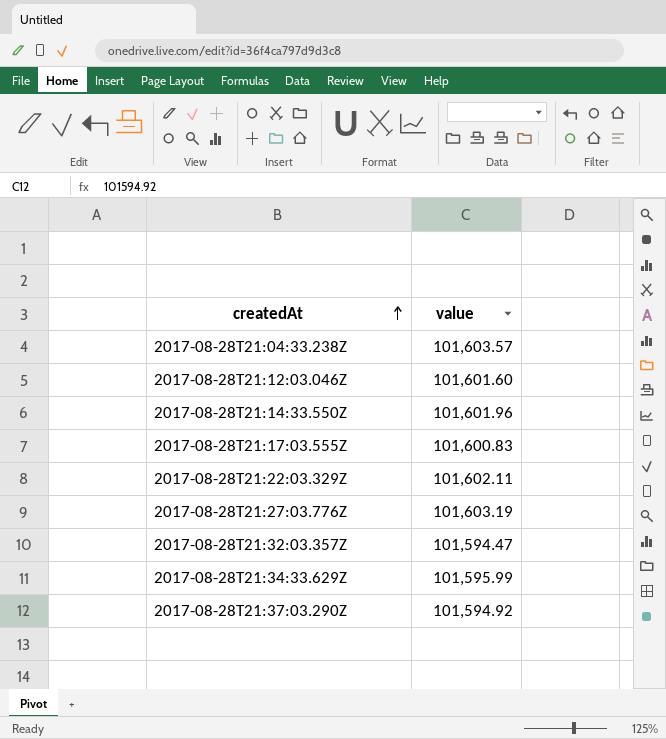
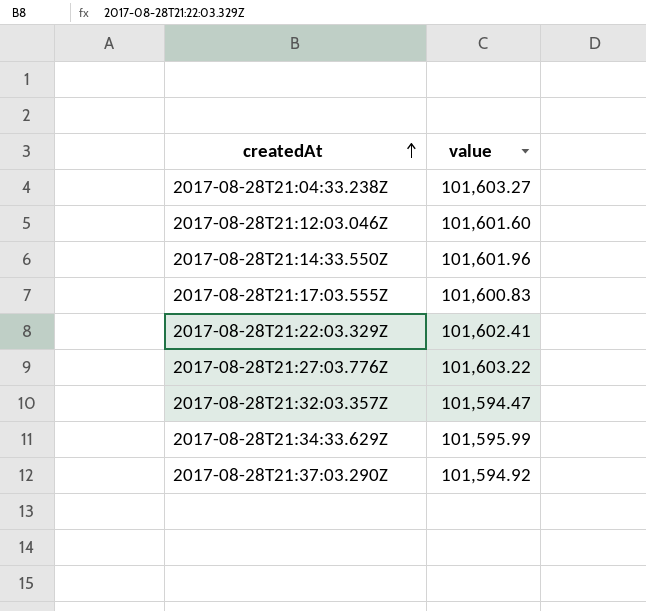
2017-08-28T21:04:33.238Z | value: 101,603.57 -> 101,603.27
2017-08-28T21:22:03.329Z | value: 101,602.11 -> 101,602.41
2017-08-28T21:27:03.776Z | value: 101,603.19 -> 101,603.22

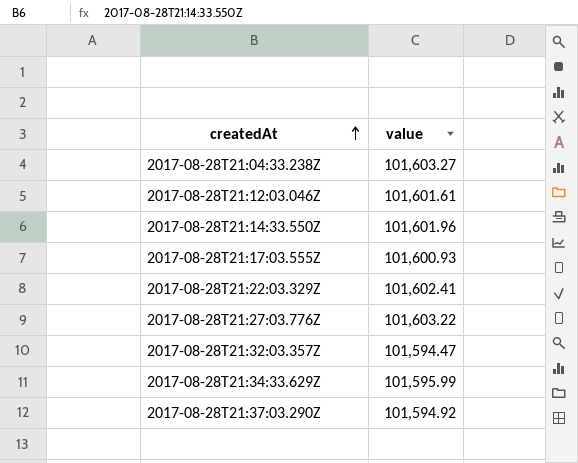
2017-08-28T21:12:03.046Z | value: 101,601.60 -> 101,601.61
2017-08-28T21:17:03.555Z | value: 101,600.83 -> 101,600.93

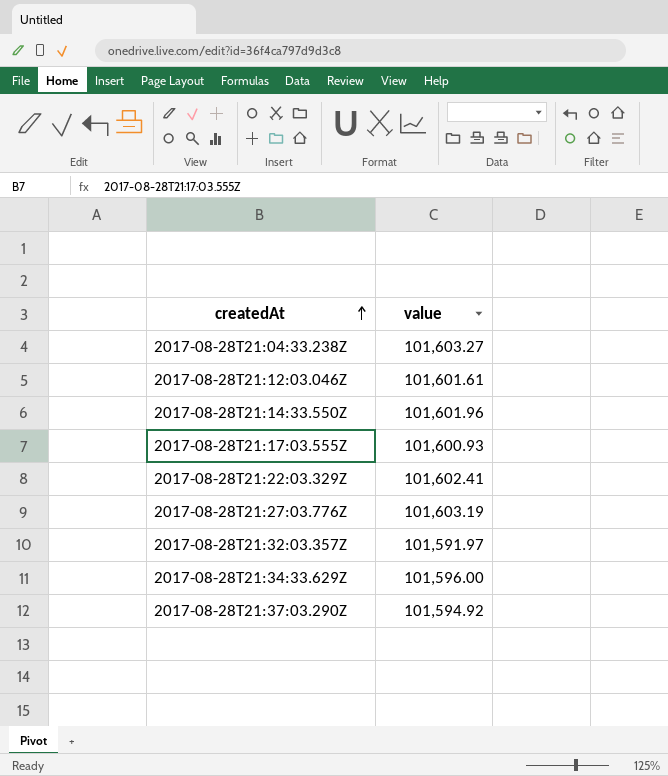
2017-08-28T21:27:03.776Z | value: 101,603.22 -> 101,603.19
2017-08-28T21:32:03.357Z | value: 101,594.47 -> 101,591.97
2017-08-28T21:34:33.629Z | value: 101,595.99 -> 101,596.00

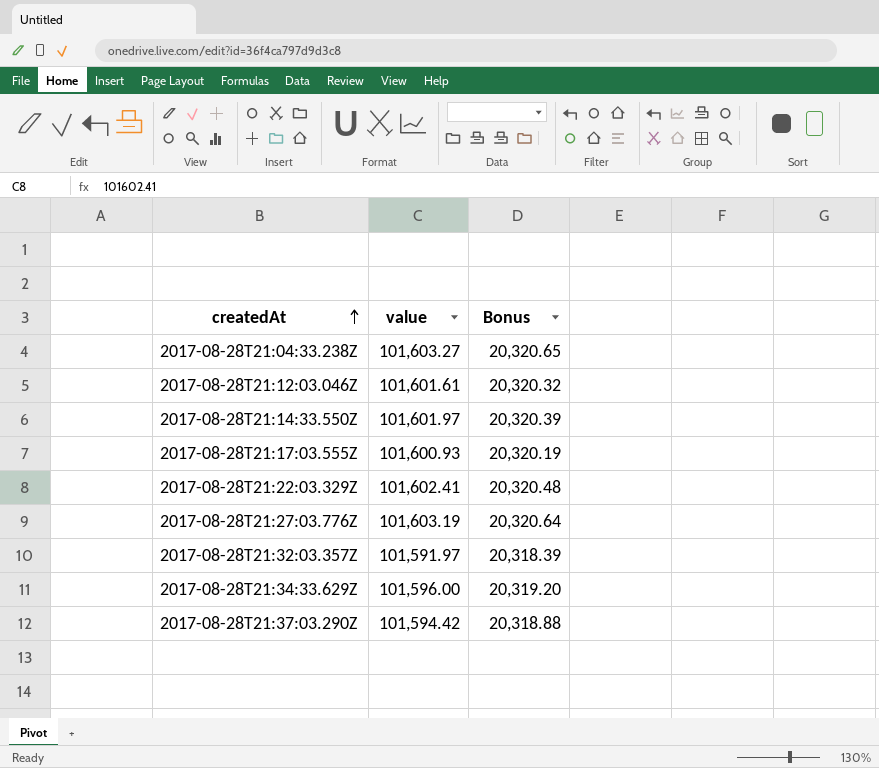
column Bonus | formula: none -> [value] * 0.2
2017-08-28T21:14:33.550Z | value: 101,601.96 -> 101,601.97
2017-08-28T21:37:03.290Z | value: 101,594.92 -> 101,594.42

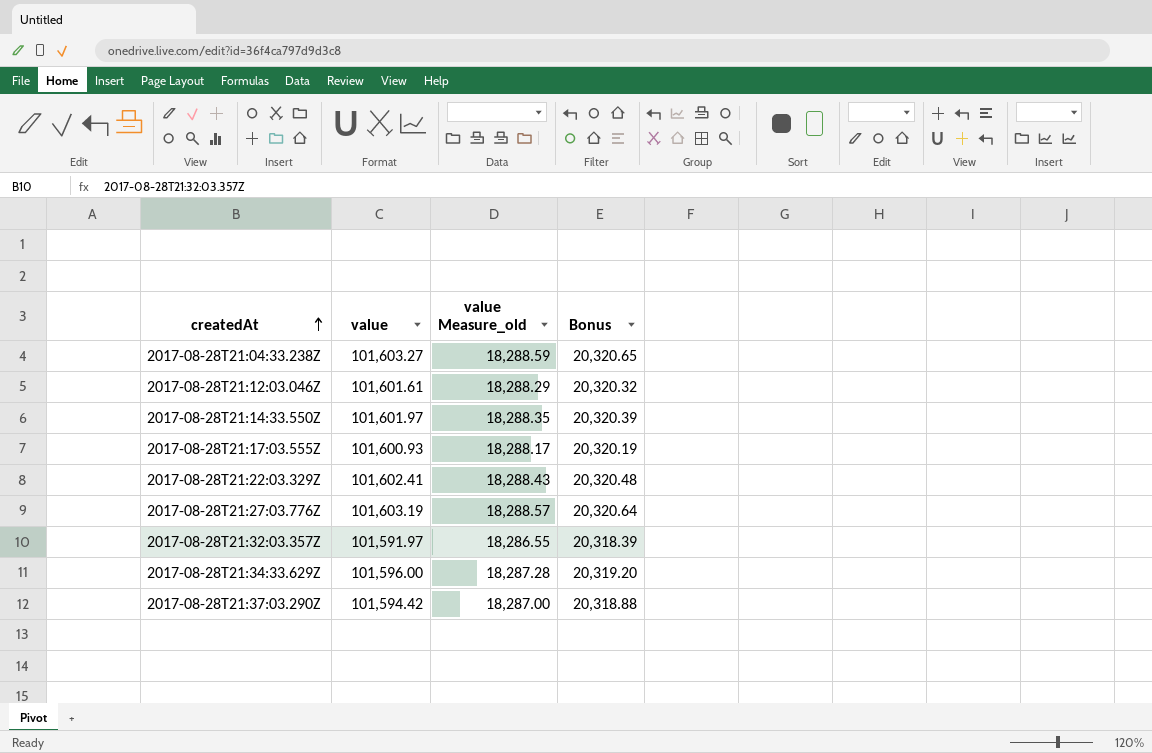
column value Measure_old | formula: none -> [value] * 0.18

